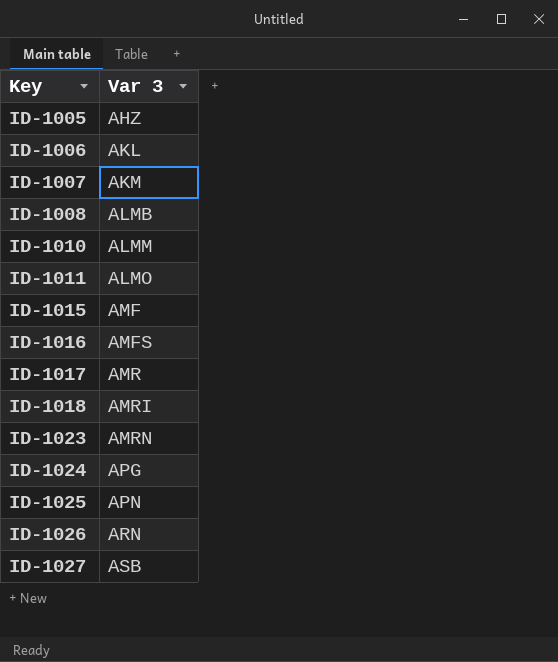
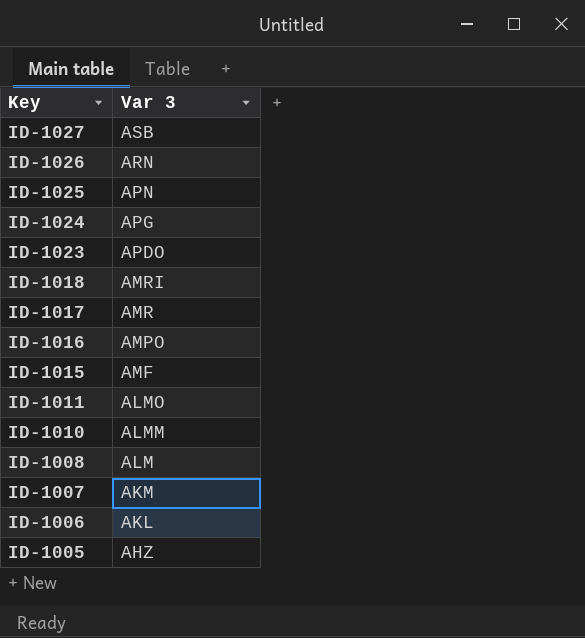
row order: Key ascending -> Key descending
ID-1023 | Var 3: AMRN -> APDO
ID-1016 | Var 3: AMFS -> AMPO
ID-1008 | Var 3: ALMB -> ALM

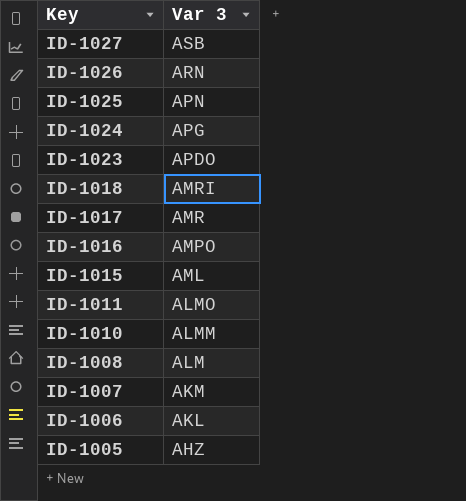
ID-1015 | Var 3: AMF -> AML

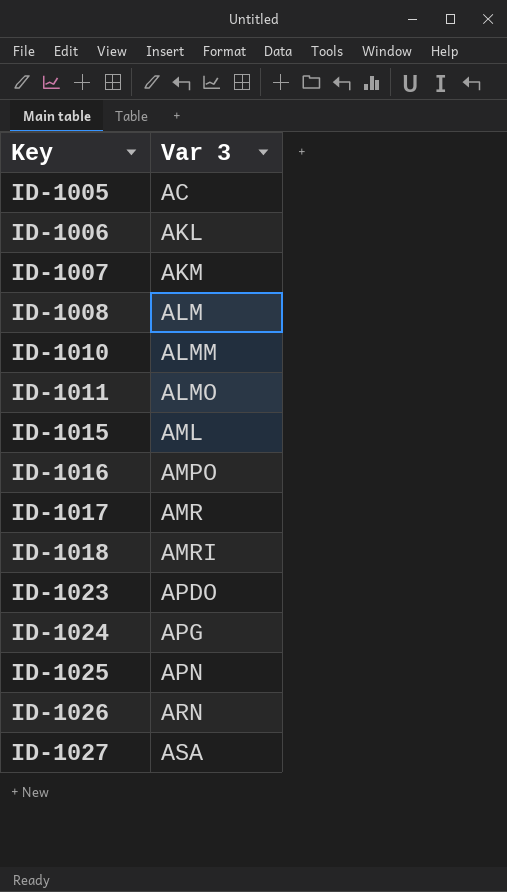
row order: Key descending -> Key ascending
ID-1005 | Var 3: AHZ -> AC
ID-1027 | Var 3: ASB -> ASA

